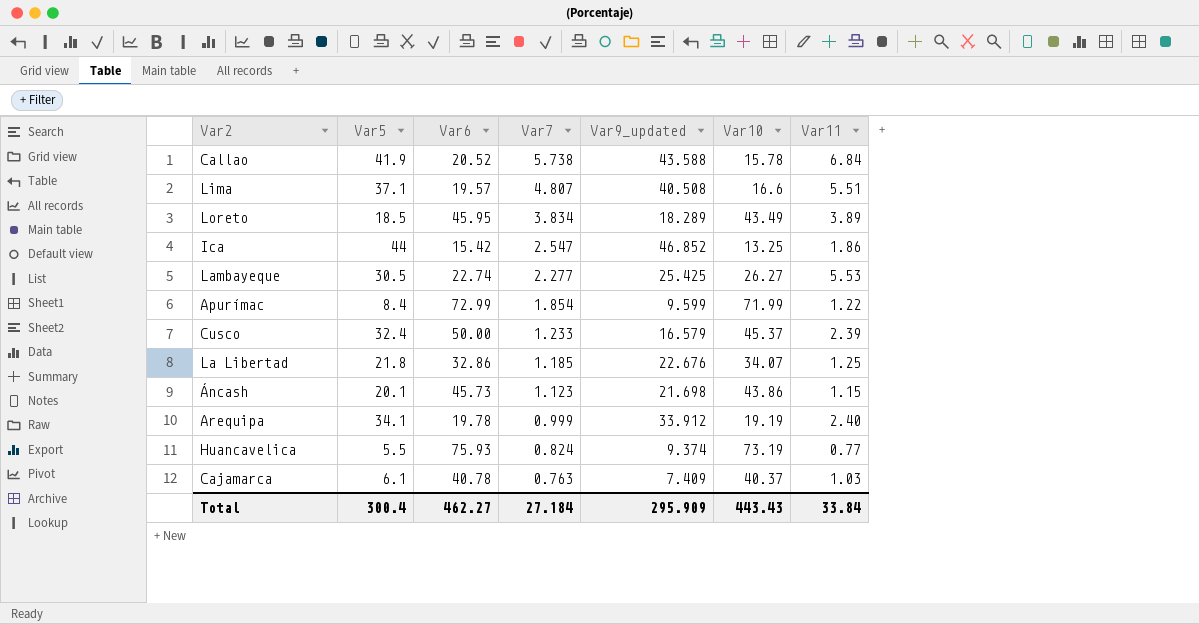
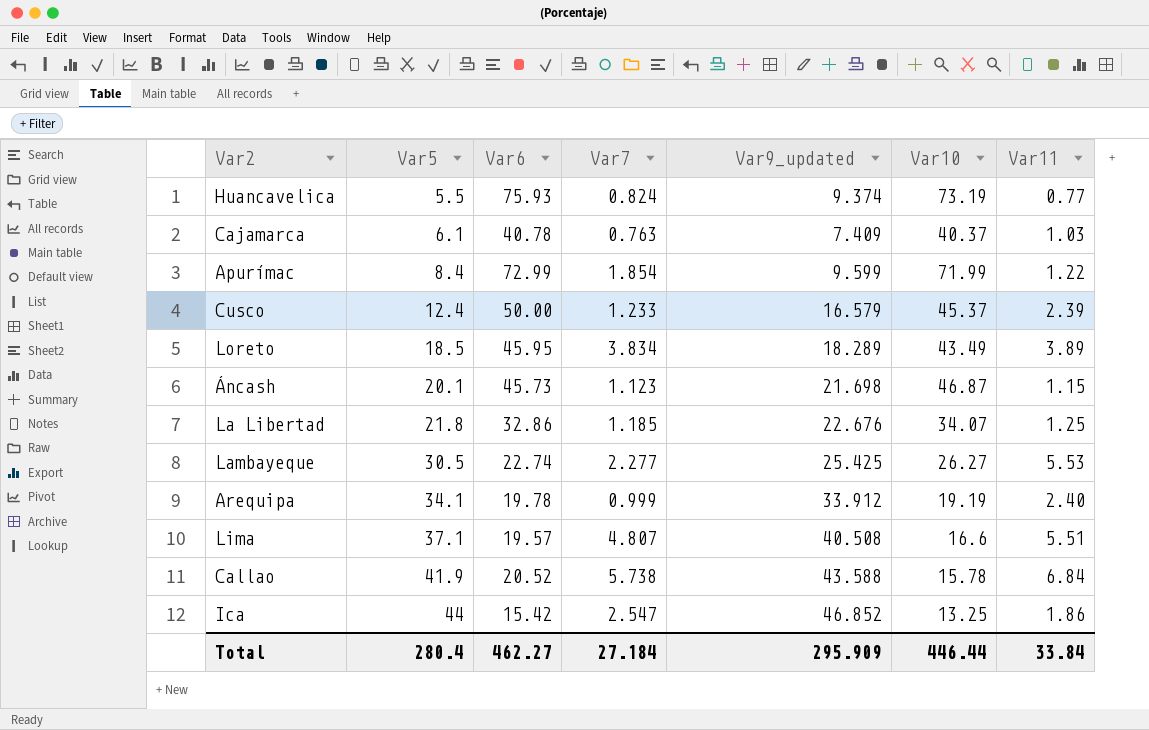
row order: Var7 descending -> Var5 ascending
Cusco | Var5: 32.4 -> 12.4
Áncash | Var10: 43.86 -> 46.87
Total | Var5: 300.4 -> 280.4
Total | Var10: 443.43 -> 446.44

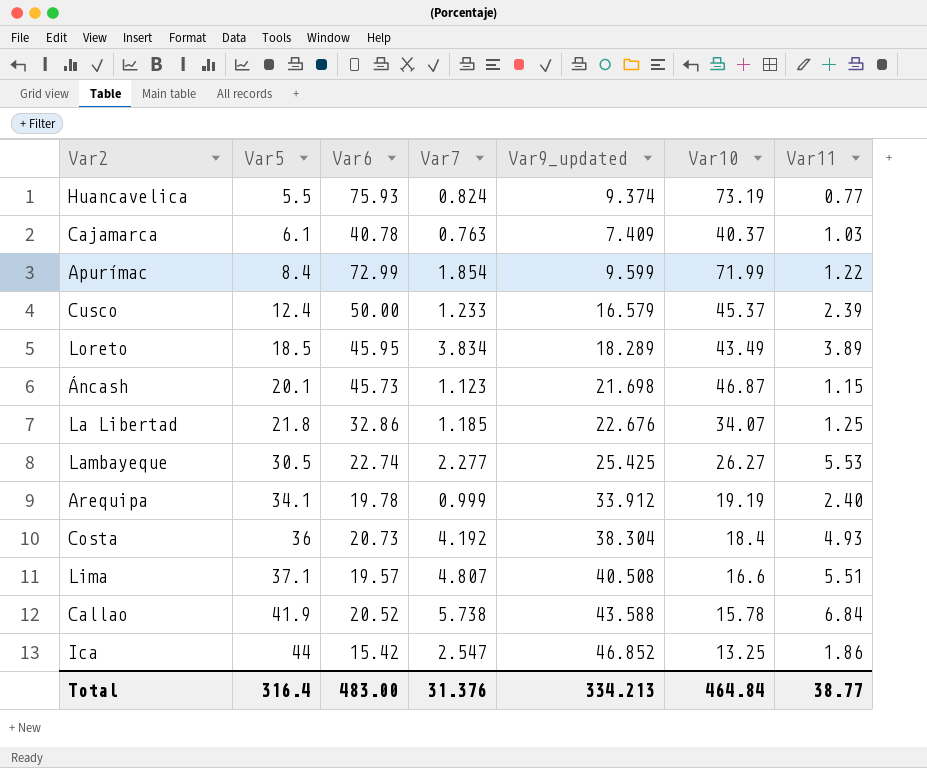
row Costa: none -> 36 | 20.73 | 4.192 | 38.304 | 18.4 | 4.93
Total | Var5: 280.4 -> 316.4
Total | Var6: 462.27 -> 483.00
Total | Var7: 27.184 -> 31.376
Total | Var9_updated: 295.909 -> 334.213
Total | Var10: 446.44 -> 464.84
Total | Var11: 33.84 -> 38.77

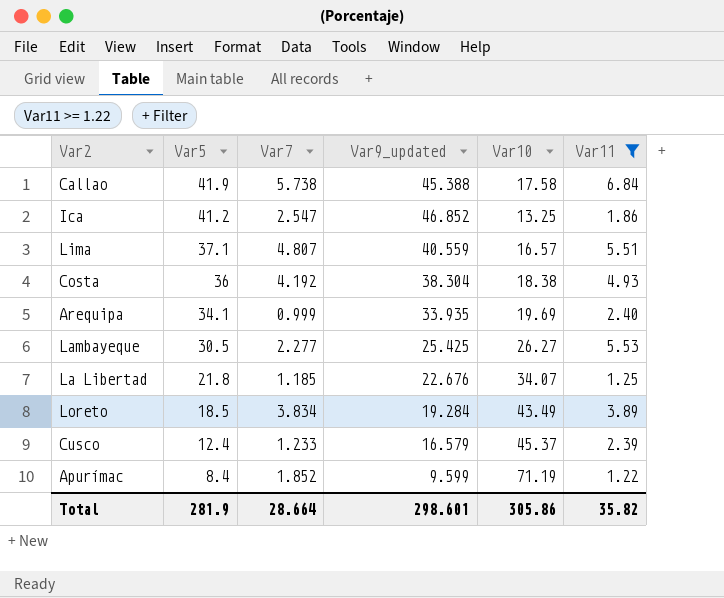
filter: none -> Var11 >= 1.22
row order: Var5 ascending -> Var5 descending
column Var6 | position: 3 -> none
Callao | Var9_updated: 43.588 -> 45.388
Callao | Var10: 15.78 -> 17.58
Ica | Var5: 44 -> 41.2
Lima | Var9_updated: 40.508 -> 40.559
Lima | Var10: 16.6 -> 16.57
Costa | Var10: 18.4 -> 18.38
Arequipa | Var9_updated: 33.912 -> 33.935
Arequipa | Var10: 19.19 -> 19.69
Loreto | Var9_updated: 18.289 -> 19.284
Apurímac | Var7: 1.854 -> 1.852
Apurímac | Var10: 71.99 -> 71.19
Total | Var5: 316.4 -> 281.9
Total | Var7: 31.376 -> 28.664
Total | Var9_updated: 334.213 -> 298.601
Total | Var10: 464.84 -> 305.86
Total | Var11: 38.77 -> 35.82

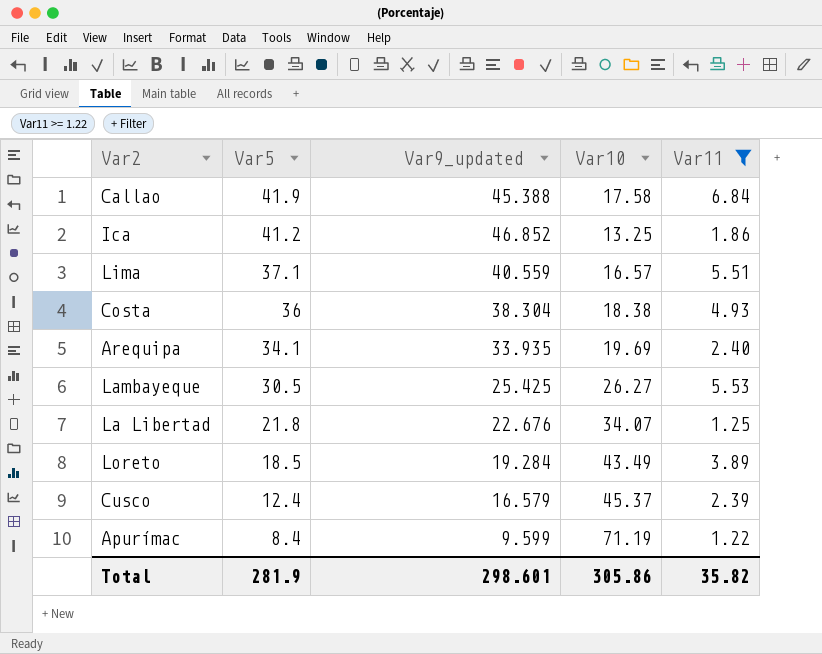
column Var7 | position: 3 -> none

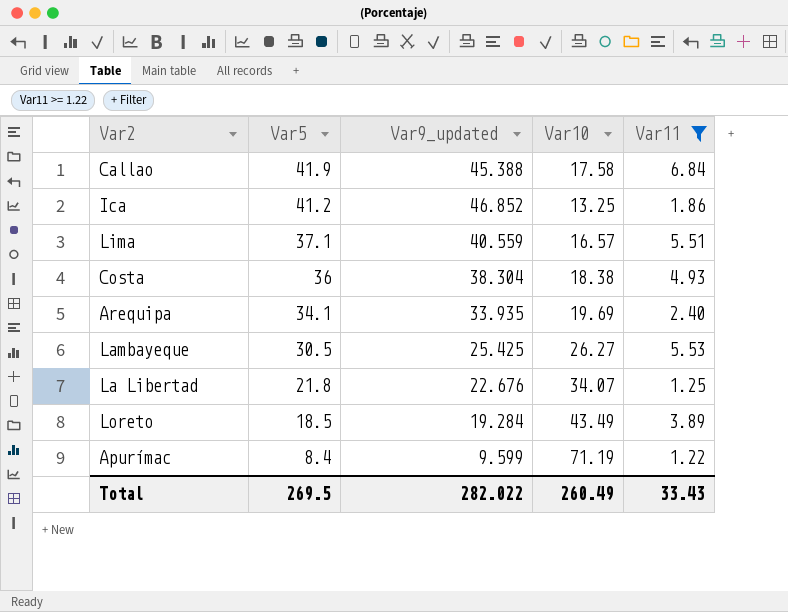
row Cusco: 12.4 | 16.579 | 45.37 | 2.39 -> none
Total | Var5: 281.9 -> 269.5
Total | Var9_updated: 298.601 -> 282.022
Total | Var10: 305.86 -> 260.49
Total | Var11: 35.82 -> 33.43

